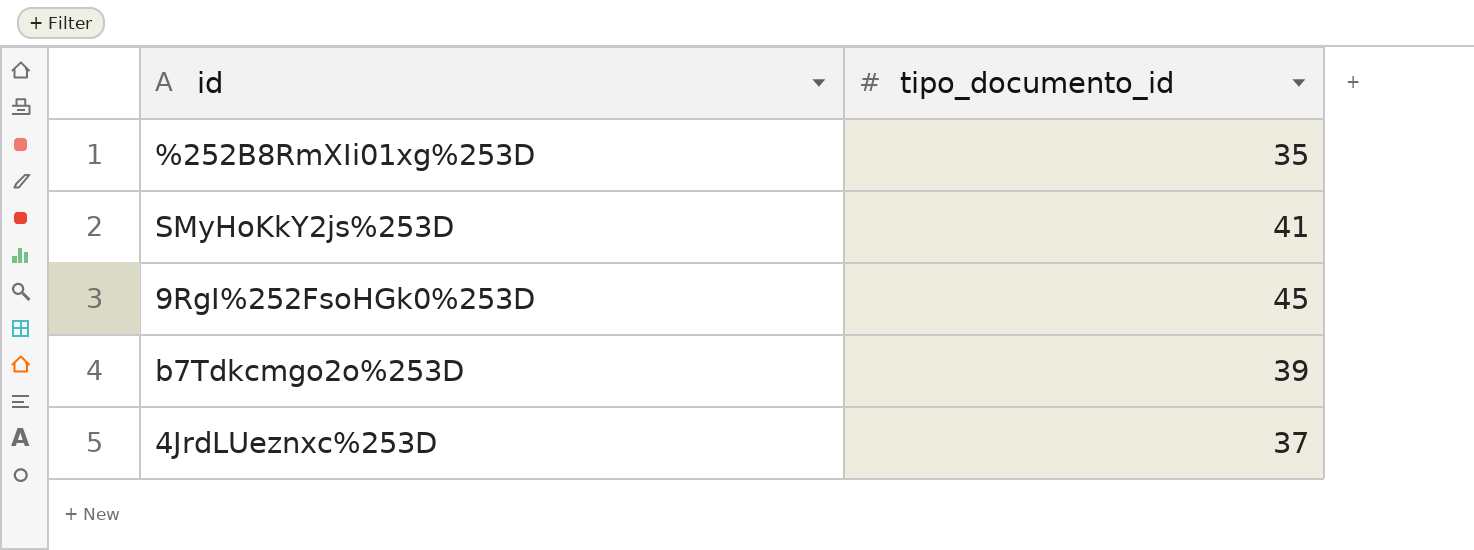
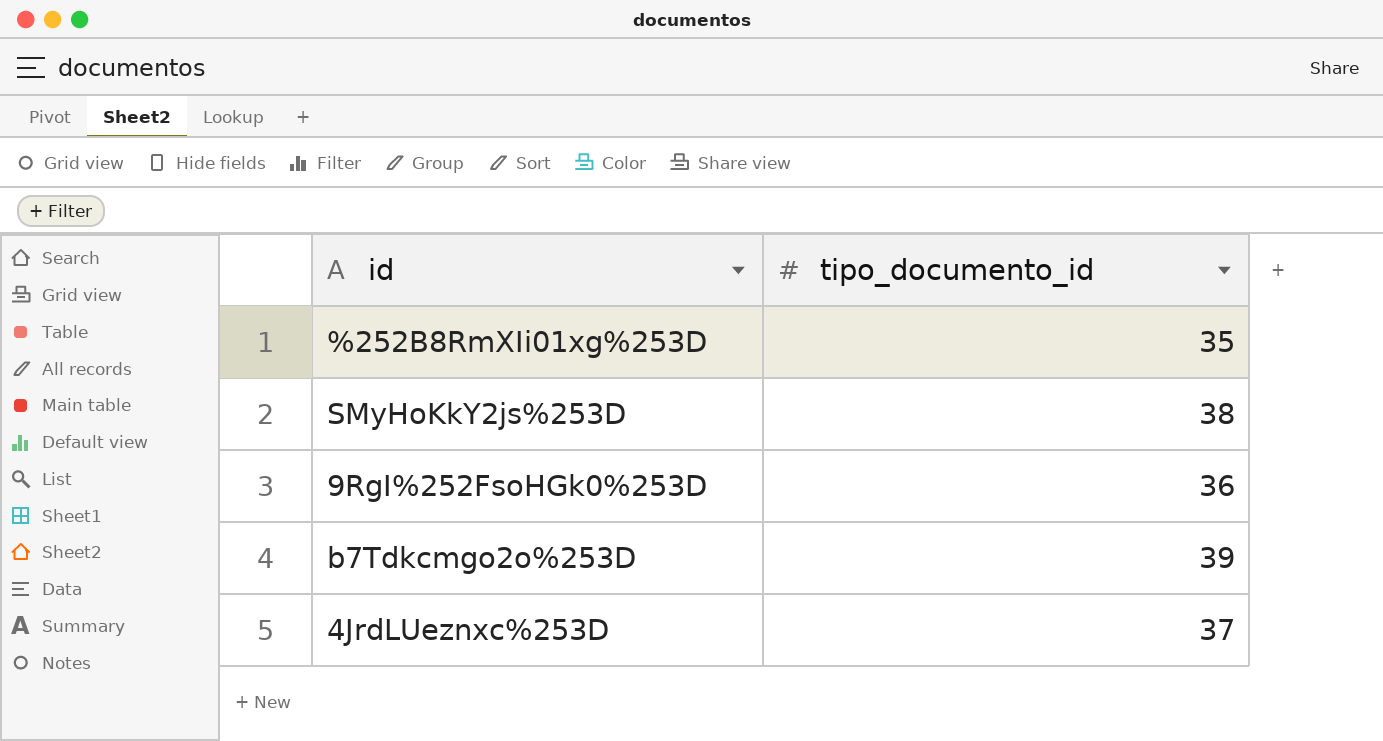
SMyHoKkY2js%253D | tipo_documento_id: 41 -> 38
9RgI%252FsoHGk0%253D | tipo_documento_id: 45 -> 36

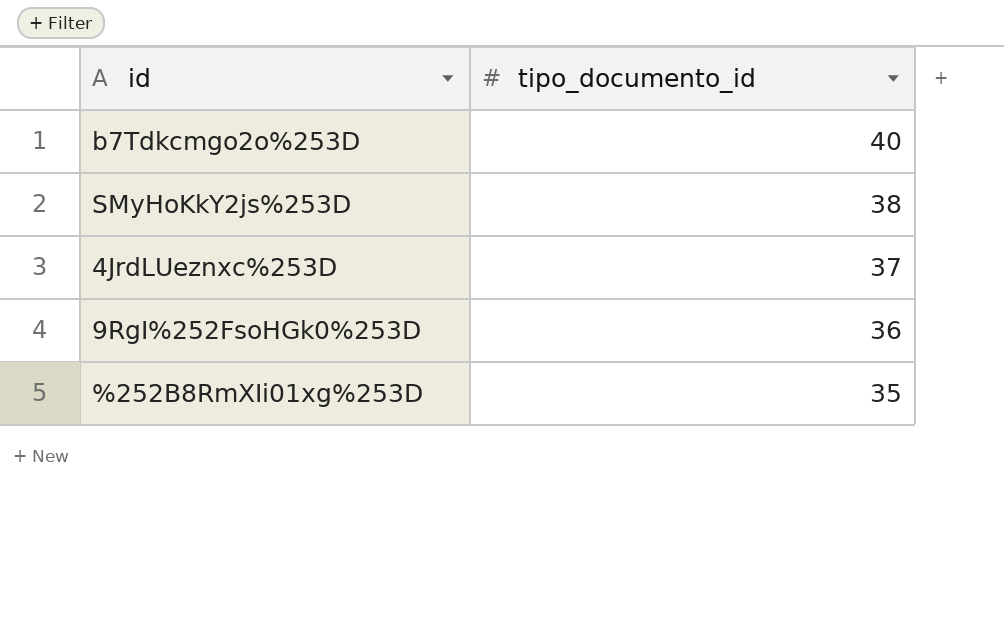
row order: none -> tipo_documento_id descending
b7Tdkcmgo2o%253D | tipo_documento_id: 39 -> 40

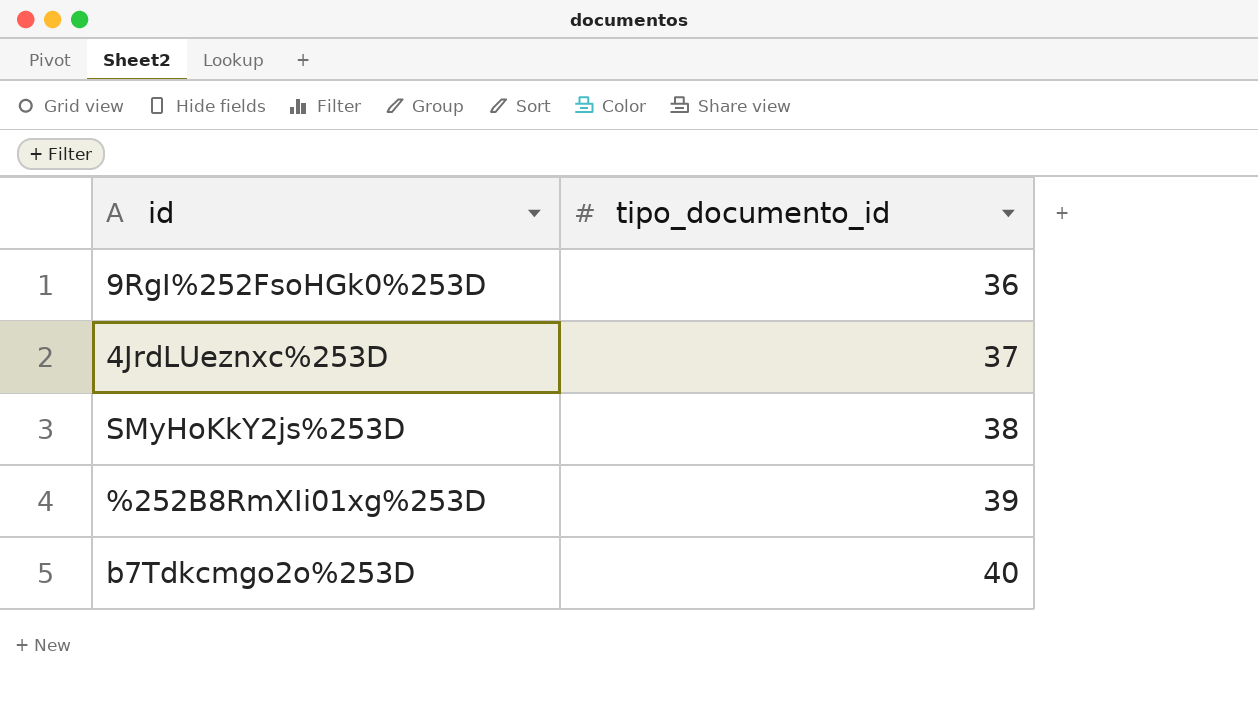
row order: tipo_documento_id descending -> tipo_documento_id ascending
%252B8RmXIi01xg%253D | tipo_documento_id: 35 -> 39

